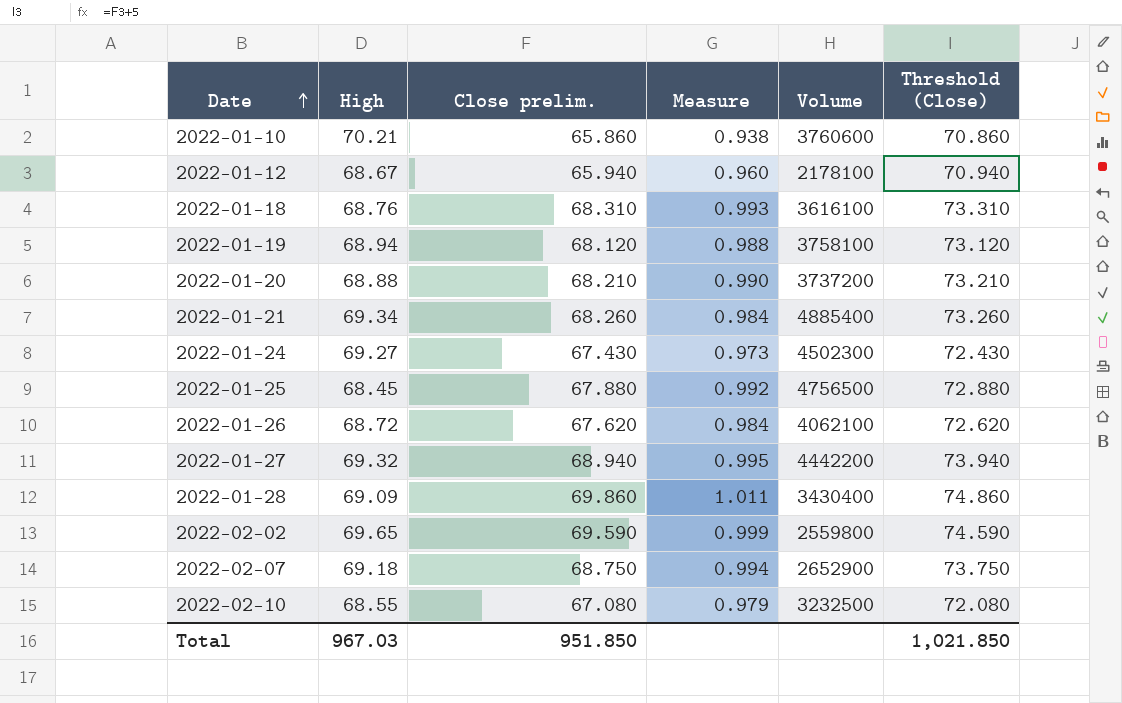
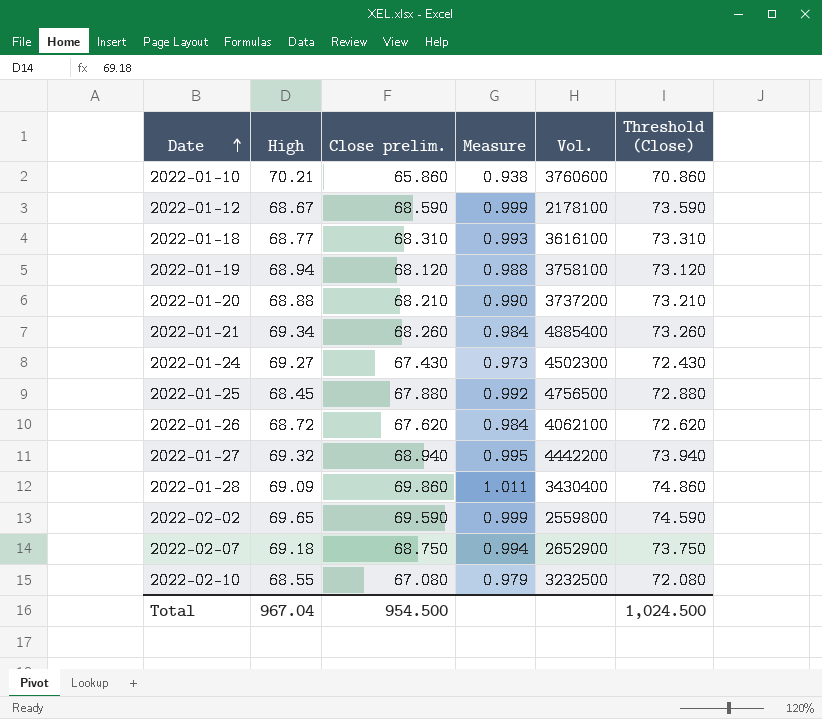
column name: Volume -> Vol.
2022-01-12 | Close prelim.: 65.940 -> 68.590
2022-01-12 | Measure: 0.960 -> 0.999
2022-01-12 | Threshold (Close): 70.940 -> 73.590
2022-01-18 | High: 68.76 -> 68.77
Total | High: 967.03 -> 967.04
Total | Close prelim.: 951.850 -> 954.500
Total | Threshold (Close): 1,021.850 -> 1,024.500

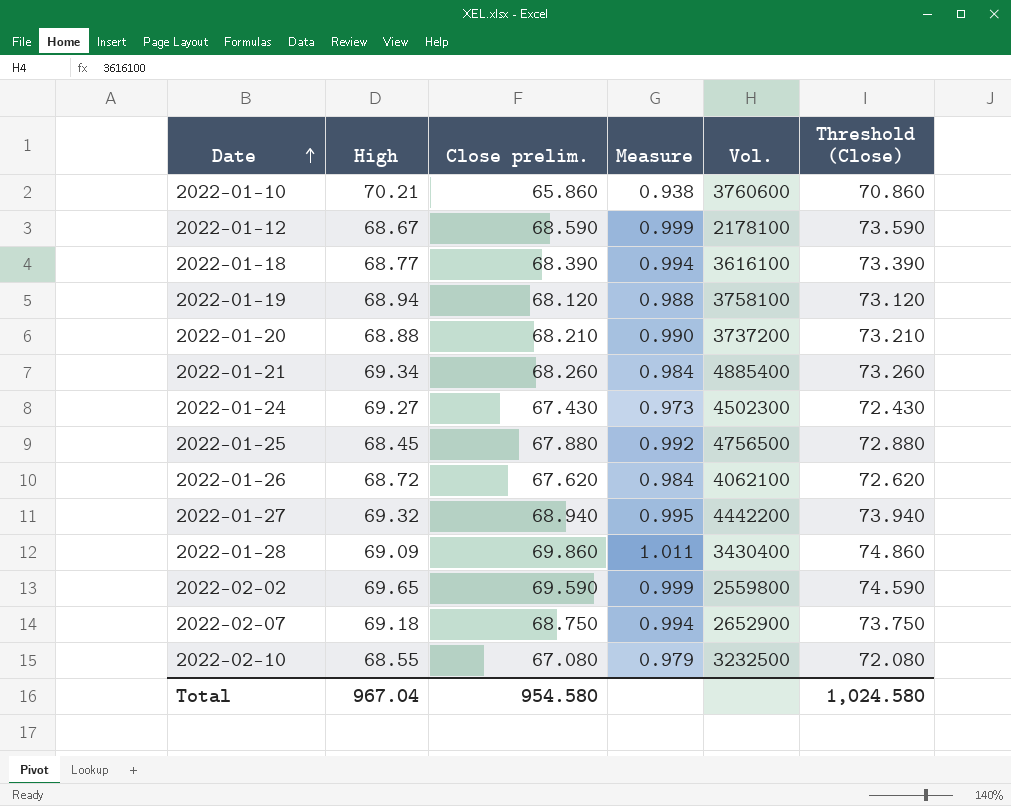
2022-01-18 | Close prelim.: 68.310 -> 68.390
2022-01-18 | Measure: 0.993 -> 0.994
2022-01-18 | Threshold (Close): 73.310 -> 73.390
Total | Close prelim.: 954.500 -> 954.580
Total | Threshold (Close): 1,024.500 -> 1,024.580

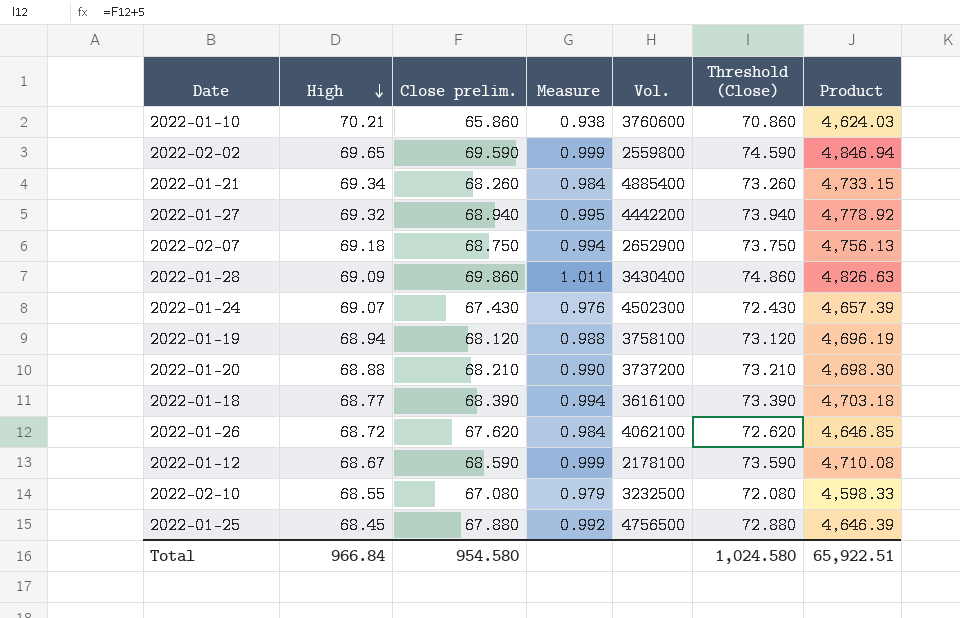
row order: Date ascending -> High descending
column Product | formula: none -> [High] * [Close prelim.]
2022-01-24 | High: 69.27 -> 69.07
2022-01-24 | Measure: 0.973 -> 0.976
Total | High: 967.04 -> 966.84

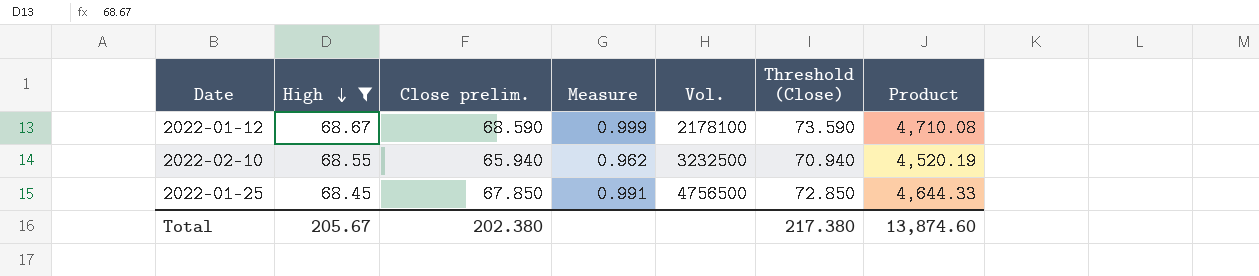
filter: none -> High <= 68.67
2022-02-10 | Close prelim.: 67.080 -> 65.940
2022-02-10 | Measure: 0.979 -> 0.962
2022-02-10 | Threshold (Close): 72.080 -> 70.940
2022-02-10 | Product: 4,598.33 -> 4,520.19
2022-01-25 | Close prelim.: 67.880 -> 67.850
2022-01-25 | Measure: 0.992 -> 0.991
2022-01-25 | Threshold (Close): 72.880 -> 72.850
2022-01-25 | Product: 4,646.39 -> 4,644.33
Total | High: 966.84 -> 205.67
Total | Close prelim.: 954.580 -> 202.380
Total | Threshold (Close): 1,024.580 -> 217.380
Total | Product: 65,922.51 -> 13,874.60

